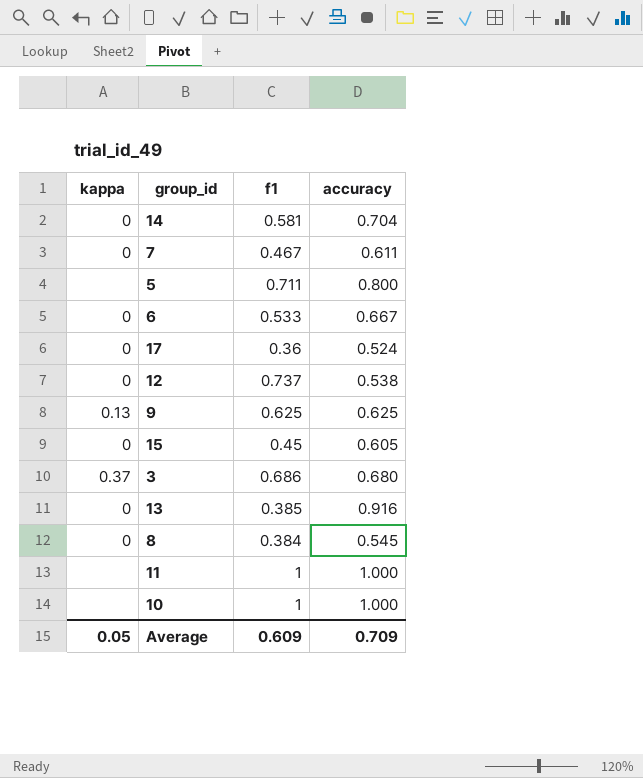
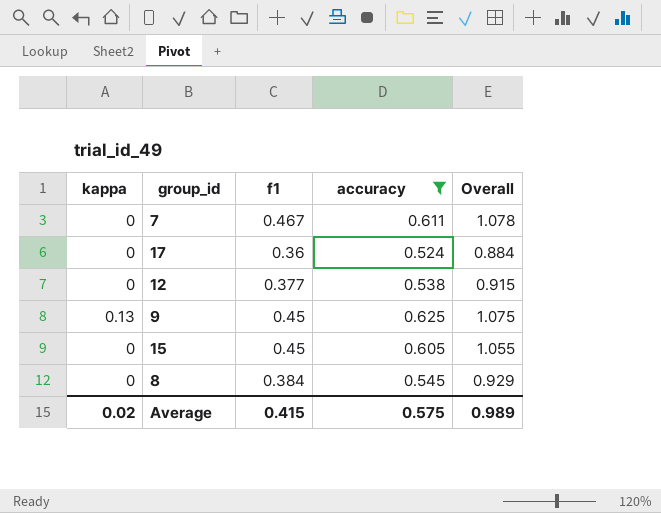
filter: none -> accuracy <= 0.625
column Overall | formula: none -> [f1] + [accuracy]
12 | f1: 0.737 -> 0.377
9 | f1: 0.625 -> 0.45
Average | kappa: 0.05 -> 0.02
Average | f1: 0.609 -> 0.415
Average | accuracy: 0.709 -> 0.575

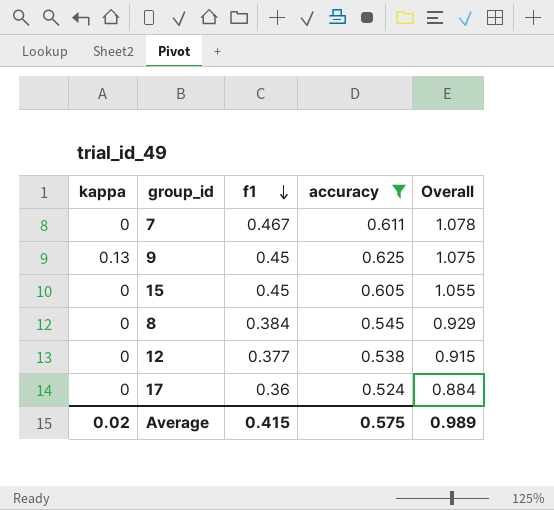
row order: none -> f1 descending

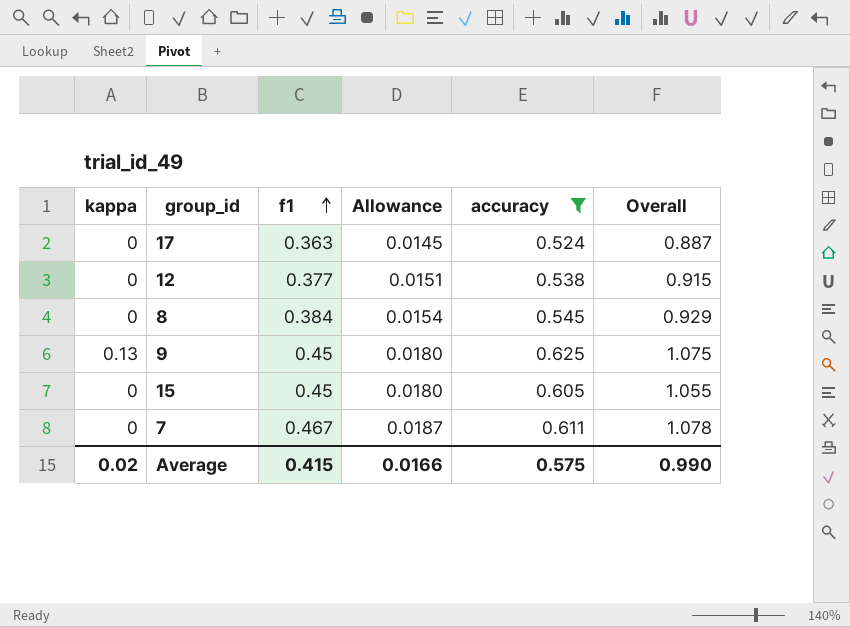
row order: f1 descending -> f1 ascending
column Allowance | formula: none -> [f1] * 0.04
17 | f1: 0.36 -> 0.363
17 | Overall: 0.884 -> 0.887
Average | Overall: 0.989 -> 0.990

